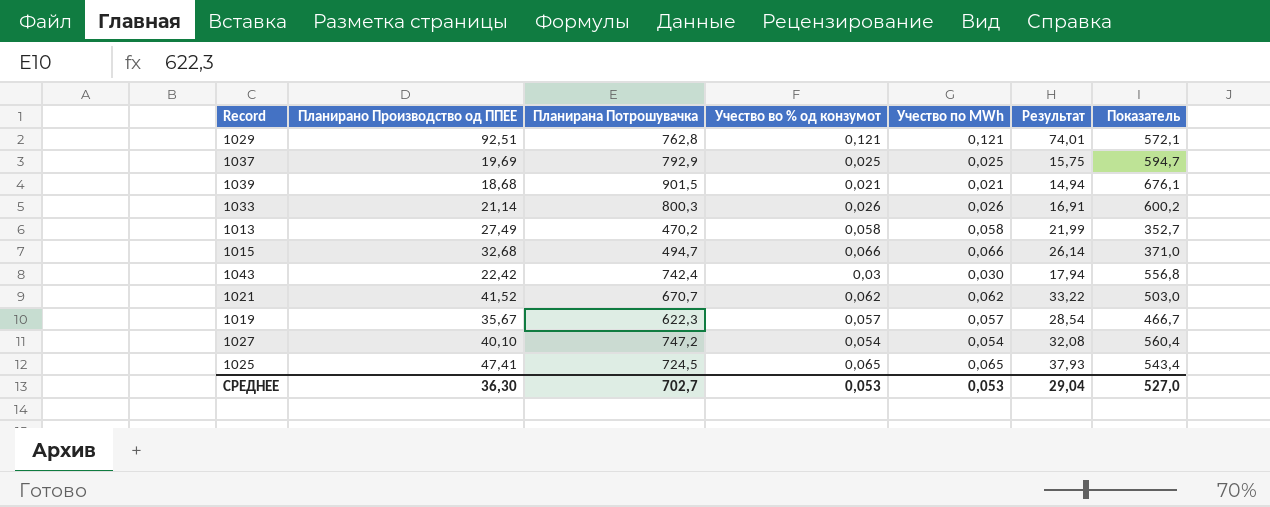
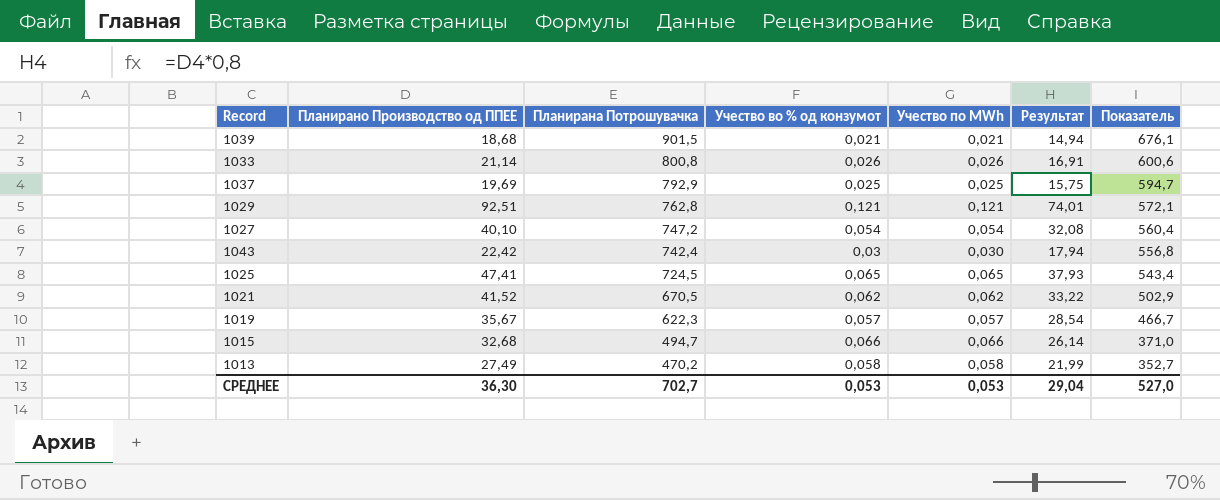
row order: none -> Планирана Потрошувачка descending
1033 | Планирана Потрошувачка: 800,3 -> 800,8
1033 | Показатель: 600,2 -> 600,6
1021 | Планирана Потрошувачка: 670,7 -> 670,5
1021 | Показатель: 503,0 -> 502,9

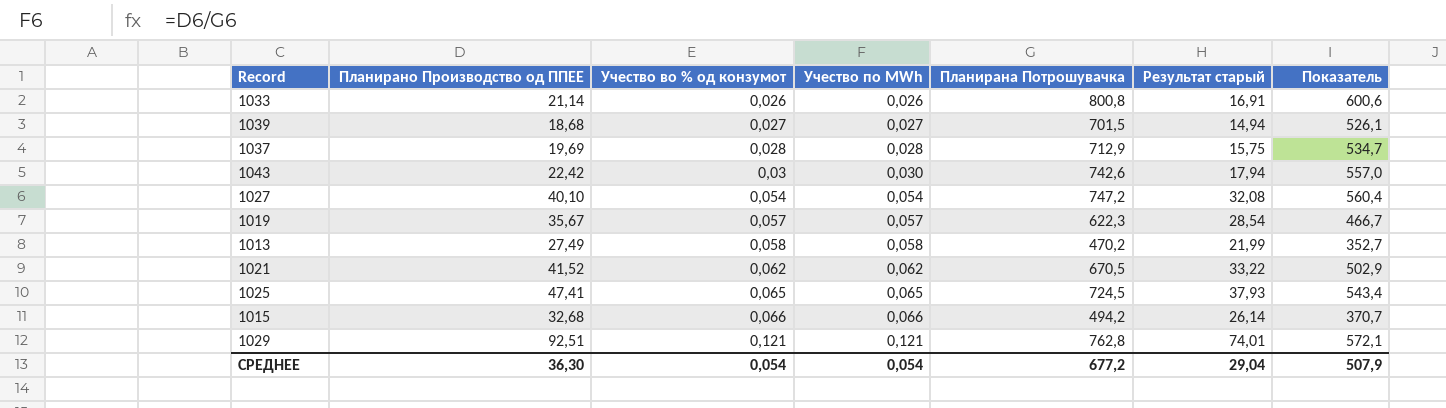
row order: Планирана Потрошувачка descending -> Учество во % од конзумот ascending
column Планирана Потрошувачка | position: 3 -> 5
column name: Результат -> Результат старый
1039 | Учество во % од конзумот: 0,021 -> 0,027
1039 | Учество по MWh: 0,021 -> 0,027
1039 | Планирана Потрошувачка: 901,5 -> 701,5
1039 | Показатель: 676,1 -> 526,1
1037 | Учество во % од конзумот: 0,025 -> 0,028
1037 | Учество по MWh: 0,025 -> 0,028
1037 | Планирана Потрошувачка: 792,9 -> 712,9
1037 | Показатель: 594,7 -> 534,7
1043 | Планирана Потрошувачка: 742,4 -> 742,6
1043 | Показатель: 556,8 -> 557,0
1015 | Планирана Потрошувачка: 494,7 -> 494,2
1015 | Показатель: 371,0 -> 370,7
СРЕДНЕЕ | Учество во % од конзумот: 0,053 -> 0,054
СРЕДНЕЕ | Учество по MWh: 0,053 -> 0,054
СРЕДНЕЕ | Планирана Потрошувачка: 702,7 -> 677,2
СРЕДНЕЕ | Показатель: 527,0 -> 507,9

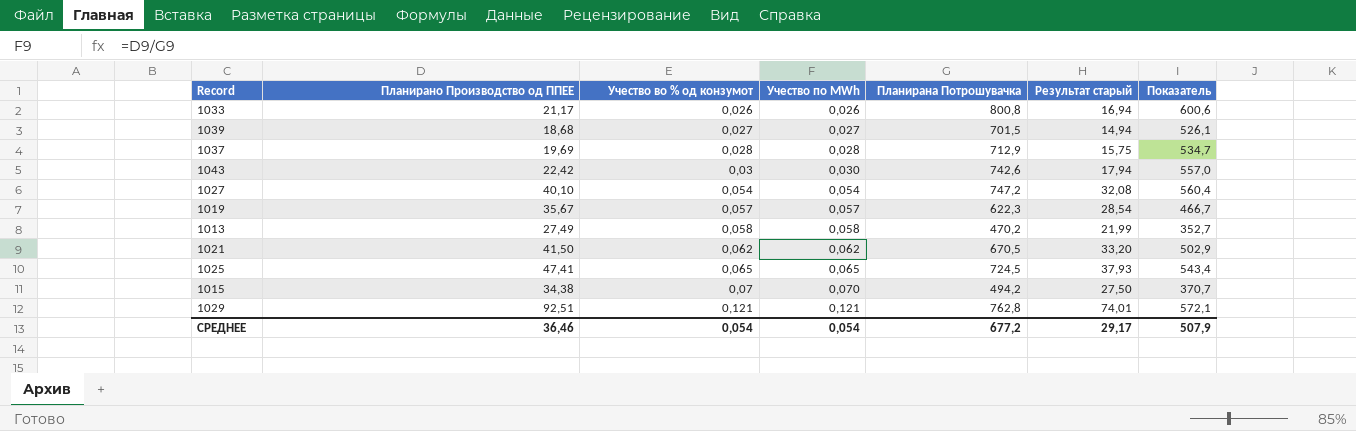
1033 | Планирано Производство од ППЕЕ: 21,14 -> 21,17
1033 | Результат старый: 16,91 -> 16,94
1021 | Планирано Производство од ППЕЕ: 41,52 -> 41,50
1021 | Результат старый: 33,22 -> 33,20
1015 | Планирано Производство од ППЕЕ: 32,68 -> 34,38
1015 | Учество во % од конзумот: 0,066 -> 0,07
1015 | Учество по MWh: 0,066 -> 0,070
1015 | Результат старый: 26,14 -> 27,50
СРЕДНЕЕ | Планирано Производство од ППЕЕ: 36,30 -> 36,46
СРЕДНЕЕ | Результат старый: 29,04 -> 29,17

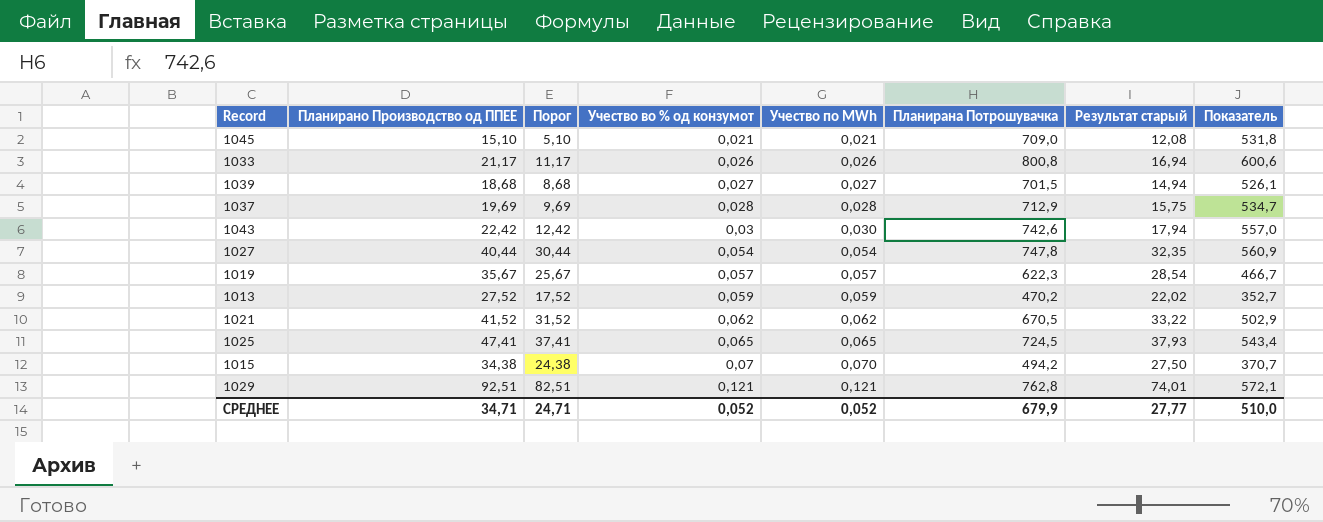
column Порог | formula: none -> [Планирано Производство од ППЕЕ] - 10
row 1045: none -> 15,10 | 5,10 | 0,021 | 0,021 | 709,0 | 12,08 | 531,8
1027 | Планирано Производство од ППЕЕ: 40,10 -> 40,44
1027 | Планирана Потрошувачка: 747,2 -> 747,8
1027 | Результат старый: 32,08 -> 32,35
1027 | Показатель: 560,4 -> 560,9
1013 | Планирано Производство од ППЕЕ: 27,49 -> 27,52
1013 | Учество во % од конзумот: 0,058 -> 0,059
1013 | Учество по MWh: 0,058 -> 0,059
1013 | Результат старый: 21,99 -> 22,02
1021 | Планирано Производство од ППЕЕ: 41,50 -> 41,52
1021 | Результат старый: 33,20 -> 33,22
СРЕДНЕЕ | Планирано Производство од ППЕЕ: 36,46 -> 34,71
СРЕДНЕЕ | Учество во % од конзумот: 0,054 -> 0,052
СРЕДНЕЕ | Учество по MWh: 0,054 -> 0,052
СРЕДНЕЕ | Планирана Потрошувачка: 677,2 -> 679,9
СРЕДНЕЕ | Результат старый: 29,17 -> 27,77
СРЕДНЕЕ | Показатель: 507,9 -> 510,0

